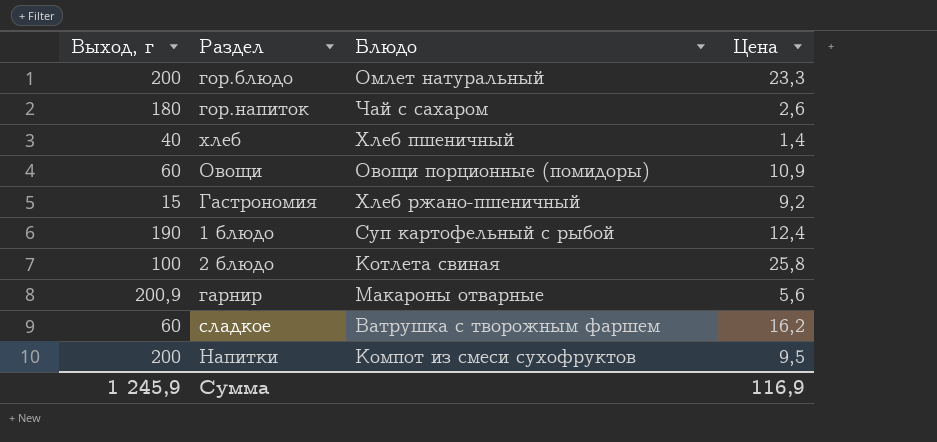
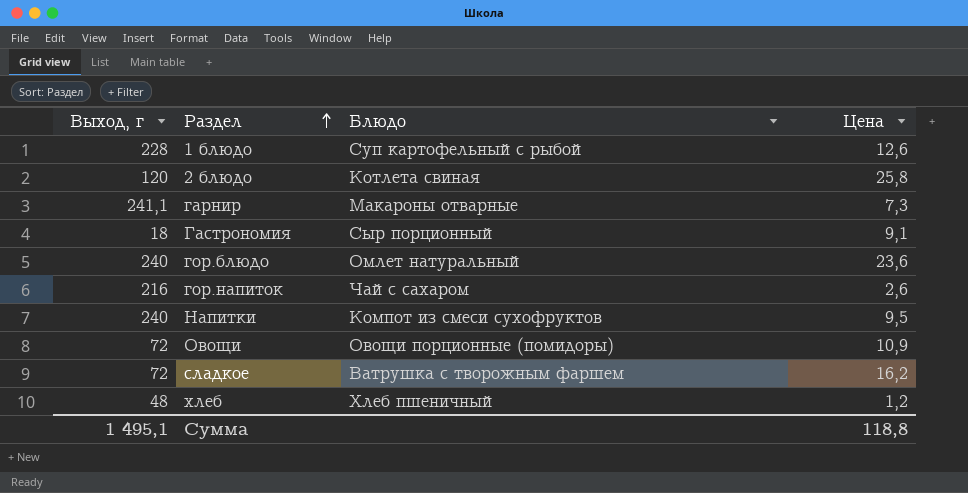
row order: none -> Раздел ascending
1 блюдо | Выход, г: 190 -> 228
1 блюдо | Цена: 12,4 -> 12,6
2 блюдо | Выход, г: 100 -> 120
гарнир | Выход, г: 200,9 -> 241,1
гарнир | Цена: 5,6 -> 7,3
Гастрономия | Выход, г: 15 -> 18
Гастрономия | Блюдо: Хлеб ржано-пшеничный -> Сыр порционный
Гастрономия | Цена: 9,2 -> 9,1
гор.блюдо | Выход, г: 200 -> 240
гор.блюдо | Цена: 23,3 -> 23,6
гор.напиток | Выход, г: 180 -> 216
Напитки | Выход, г: 200 -> 240
Овощи | Выход, г: 60 -> 72
сладкое | Выход, г: 60 -> 72
хлеб | Выход, г: 40 -> 48
хлеб | Цена: 1,4 -> 1,2
Сумма | Выход, г: 1 245,9 -> 1 495,1
Сумма | Цена: 116,9 -> 118,8

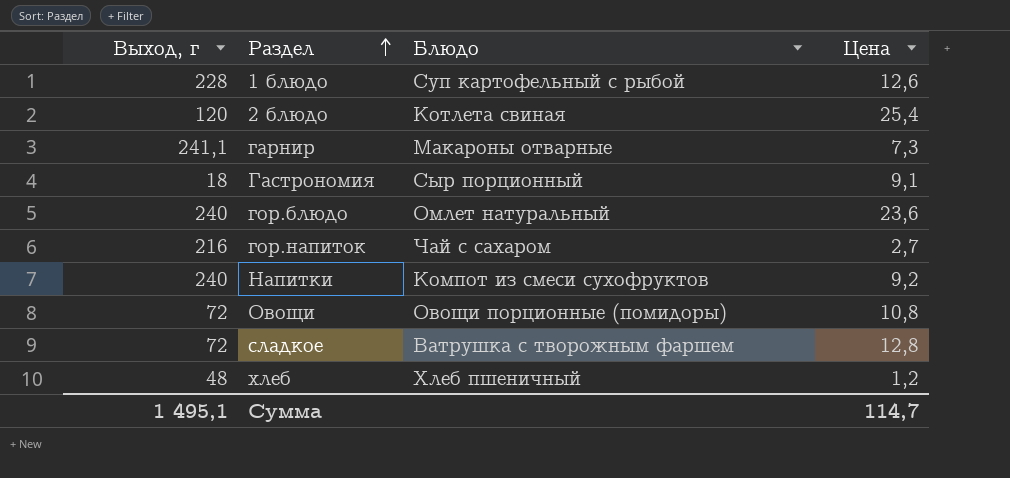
2 блюдо | Цена: 25,8 -> 25,4
гор.напиток | Цена: 2,6 -> 2,7
Напитки | Цена: 9,5 -> 9,2
Овощи | Цена: 10,9 -> 10,8
сладкое | Цена: 16,2 -> 12,8
Сумма | Цена: 118,8 -> 114,7

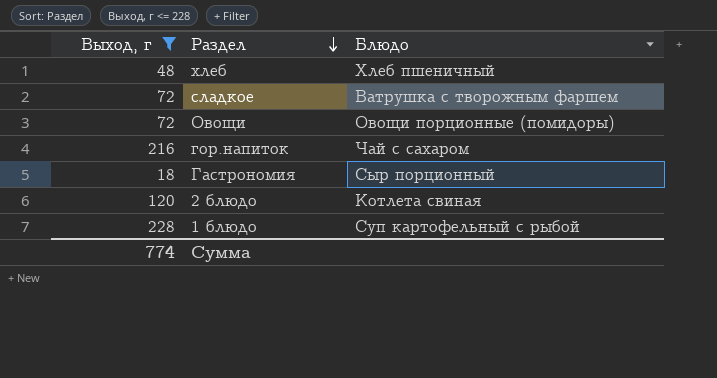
filter: none -> Выход, г <= 228
row order: Раздел ascending -> Раздел descending
column Цена | position: 4 -> none
Сумма | Выход, г: 1 495,1 -> 774

